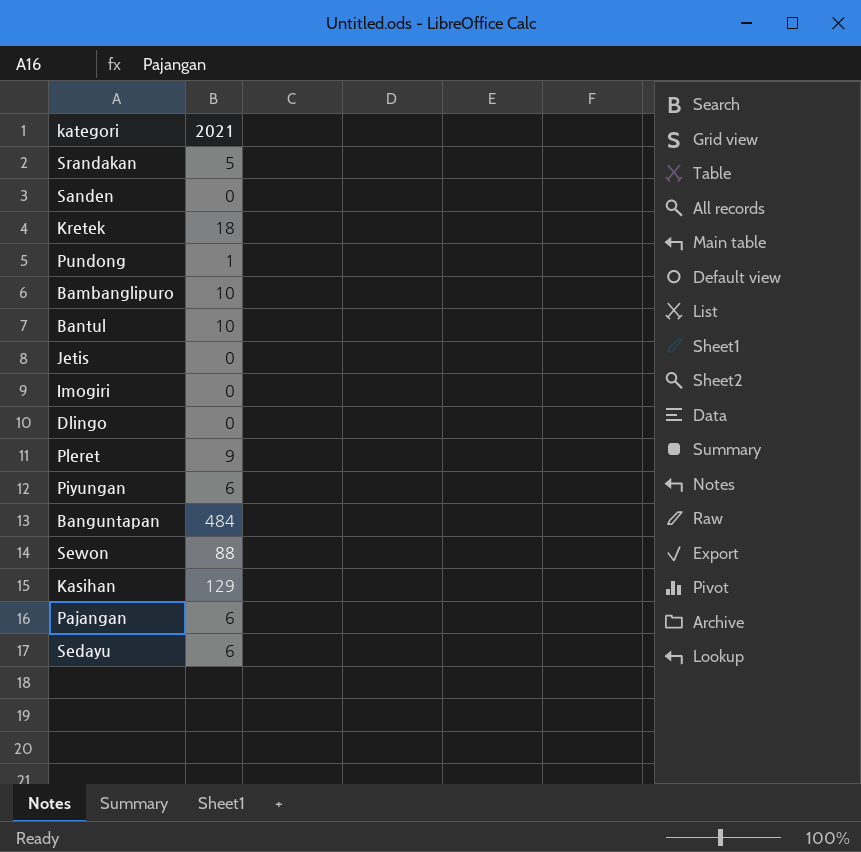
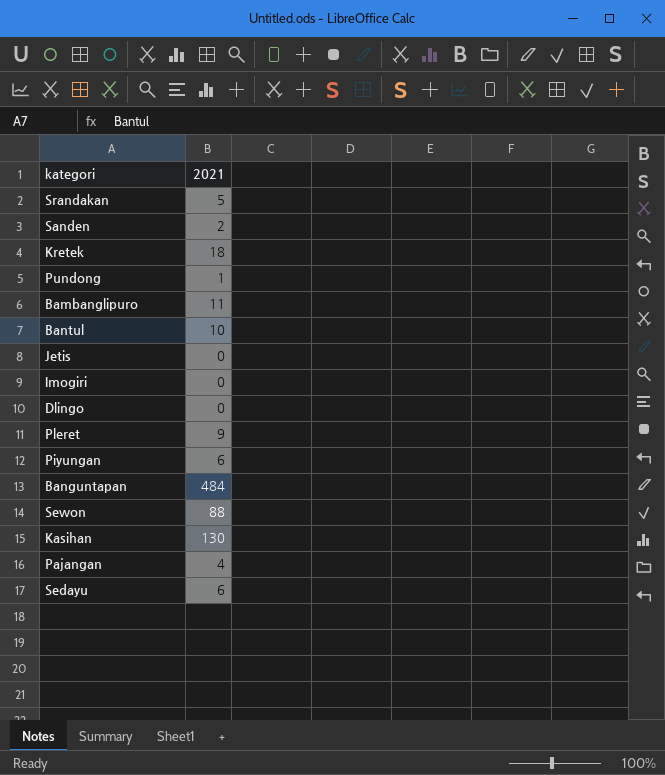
Sanden | 2021: 0 -> 2
Bambanglipuro | 2021: 10 -> 11
Kasihan | 2021: 129 -> 130
Pajangan | 2021: 6 -> 4

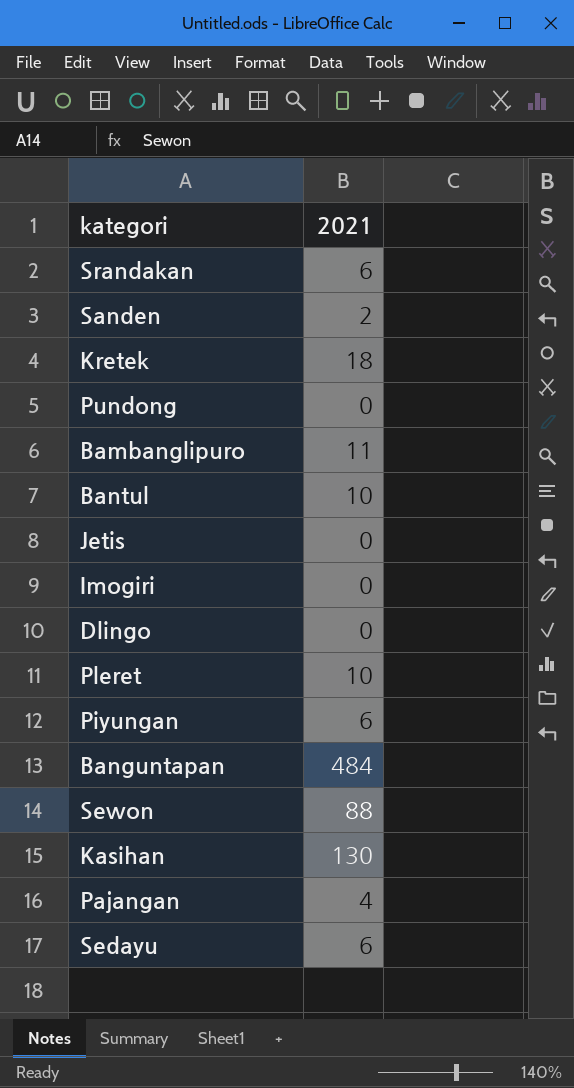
Srandakan | 2021: 5 -> 6
Pundong | 2021: 1 -> 0
Pleret | 2021: 9 -> 10

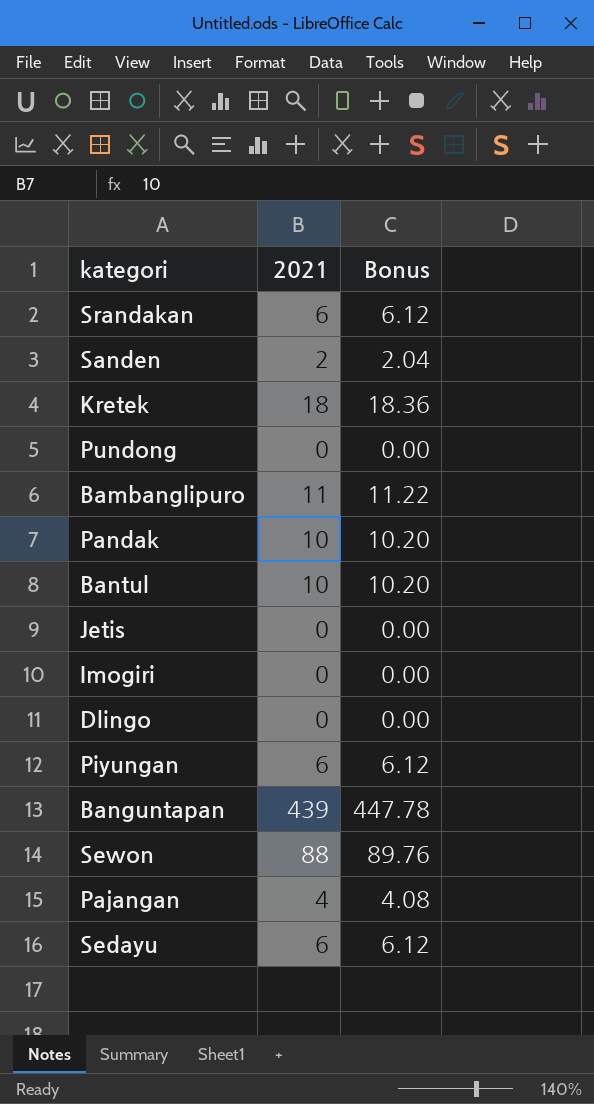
column Bonus | formula: none -> [2021] * 1.02
row Pleret: 10 -> none
row Kasihan: 130 -> none
row Pandak: none -> 10 | 10.20
Banguntapan | 2021: 484 -> 439

